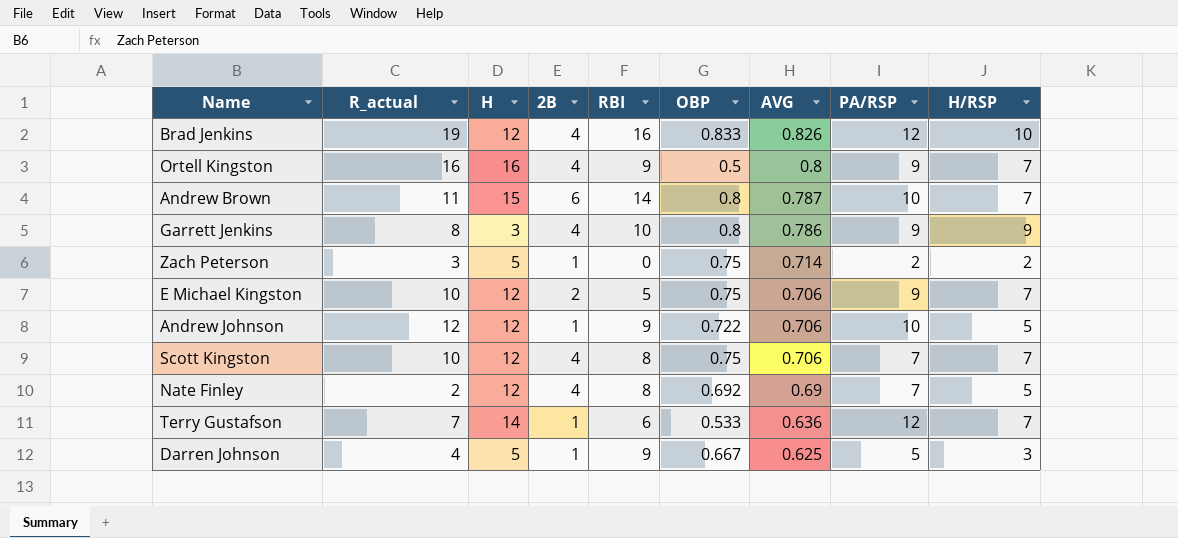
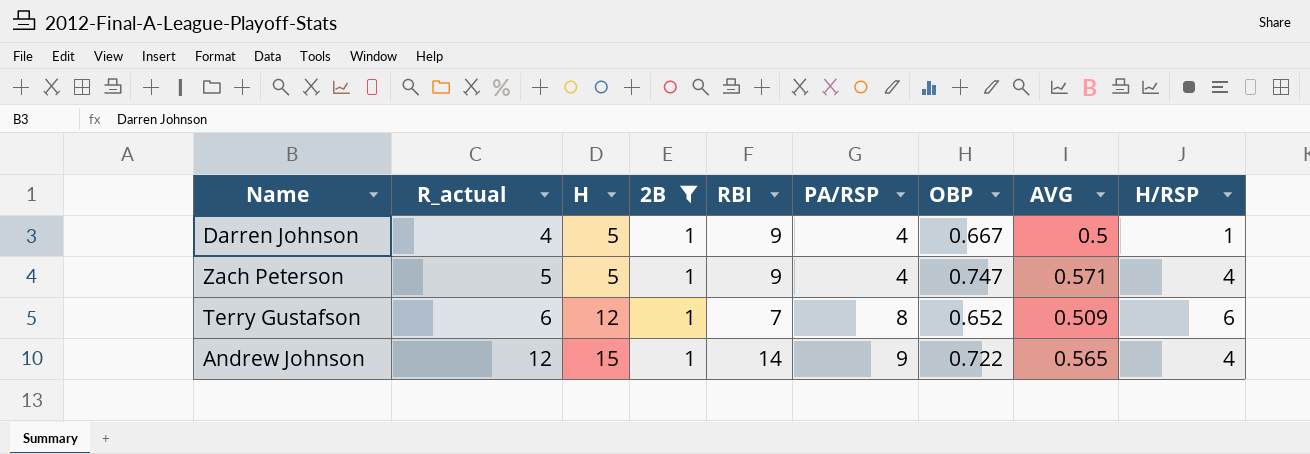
filter: none -> 2B = 1
row order: AVG descending -> R_actual ascending
column PA/RSP | position: 8 -> 6
Darren Johnson | PA/RSP: 5 -> 4
Darren Johnson | AVG: 0.625 -> 0.5
Darren Johnson | H/RSP: 3 -> 1
Zach Peterson | R_actual: 3 -> 5
Zach Peterson | RBI: 0 -> 9
Zach Peterson | PA/RSP: 2 -> 4
Zach Peterson | OBP: 0.75 -> 0.747
Zach Peterson | AVG: 0.714 -> 0.571
Zach Peterson | H/RSP: 2 -> 4
Terry Gustafson | R_actual: 7 -> 6
Terry Gustafson | H: 14 -> 12
Terry Gustafson | RBI: 6 -> 7
Terry Gustafson | PA/RSP: 12 -> 8
Terry Gustafson | OBP: 0.533 -> 0.652
Terry Gustafson | AVG: 0.636 -> 0.509
Terry Gustafson | H/RSP: 7 -> 6
Andrew Johnson | H: 12 -> 15
Andrew Johnson | RBI: 9 -> 14
Andrew Johnson | PA/RSP: 10 -> 9
Andrew Johnson | AVG: 0.706 -> 0.565
Andrew Johnson | H/RSP: 5 -> 4

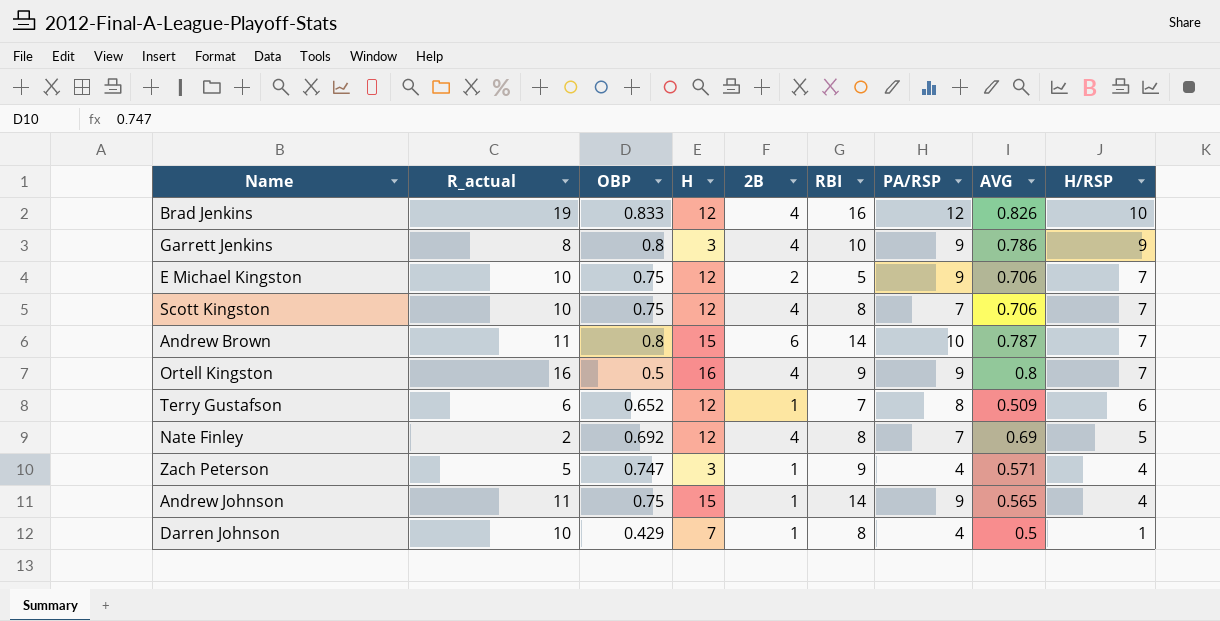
filter: 2B = 1 -> none
row order: R_actual ascending -> H/RSP descending
column OBP | position: 7 -> 3
Zach Peterson | H: 5 -> 3
Andrew Johnson | R_actual: 12 -> 11
Andrew Johnson | OBP: 0.722 -> 0.75
Darren Johnson | R_actual: 4 -> 10
Darren Johnson | OBP: 0.667 -> 0.429
Darren Johnson | H: 5 -> 7
Darren Johnson | RBI: 9 -> 8

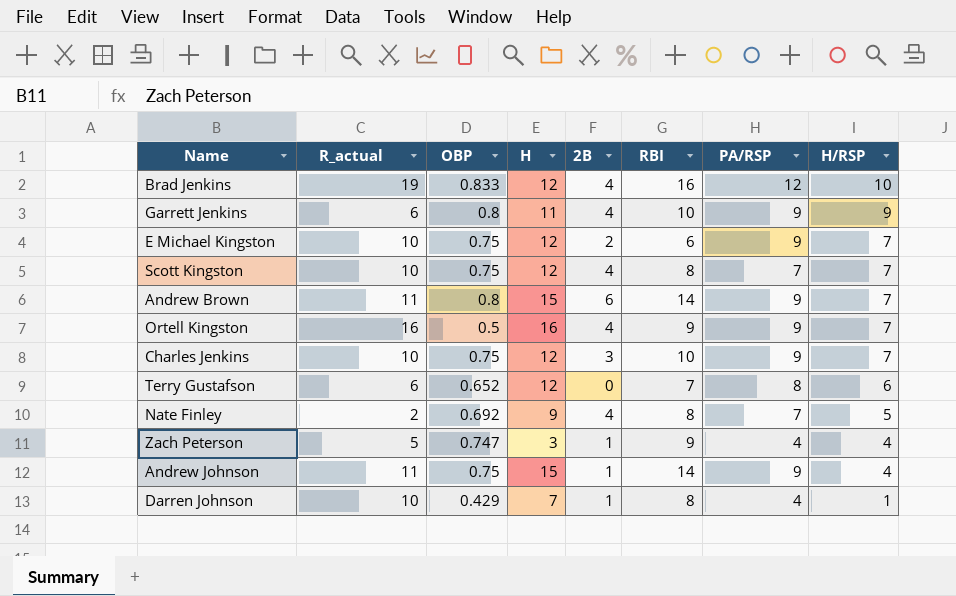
column AVG | position: 8 -> none
Garrett Jenkins | R_actual: 8 -> 6
Garrett Jenkins | H: 3 -> 11
E Michael Kingston | RBI: 5 -> 6
Andrew Brown | PA/RSP: 10 -> 9
row Charles Jenkins: none -> 10 | 0.75 | 12 | 3 | 10 | 9 | 7
Terry Gustafson | 2B: 1 -> 0
Nate Finley | H: 12 -> 9

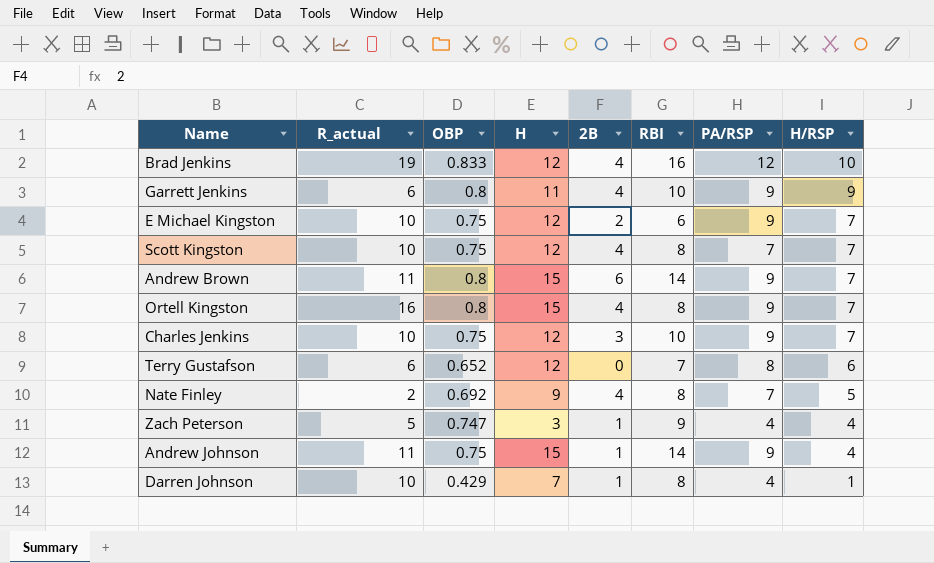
Ortell Kingston | OBP: 0.5 -> 0.8
Ortell Kingston | H: 16 -> 15
Ortell Kingston | RBI: 9 -> 8

